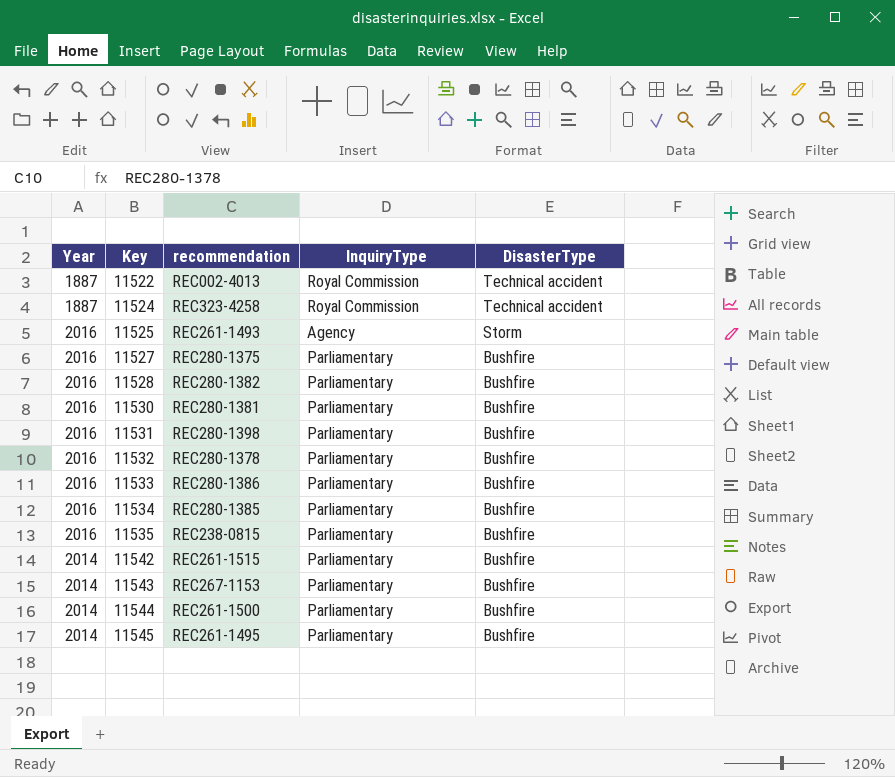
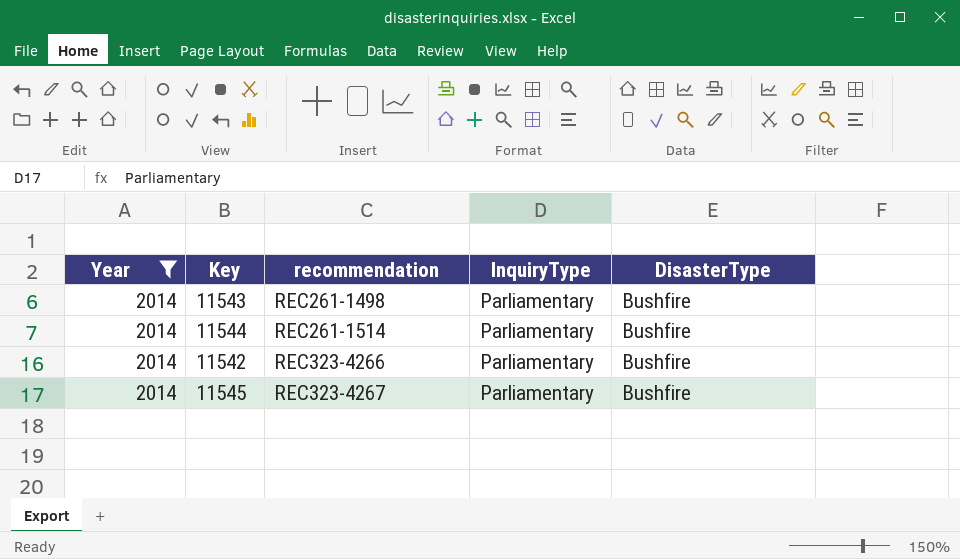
filter: none -> Year = 2014
row order: Key ascending -> recommendation ascending
11543 | recommendation: REC267-1153 -> REC261-1498
11544 | recommendation: REC261-1500 -> REC261-1514
11542 | recommendation: REC261-1515 -> REC323-4266
11545 | recommendation: REC261-1495 -> REC323-4267

